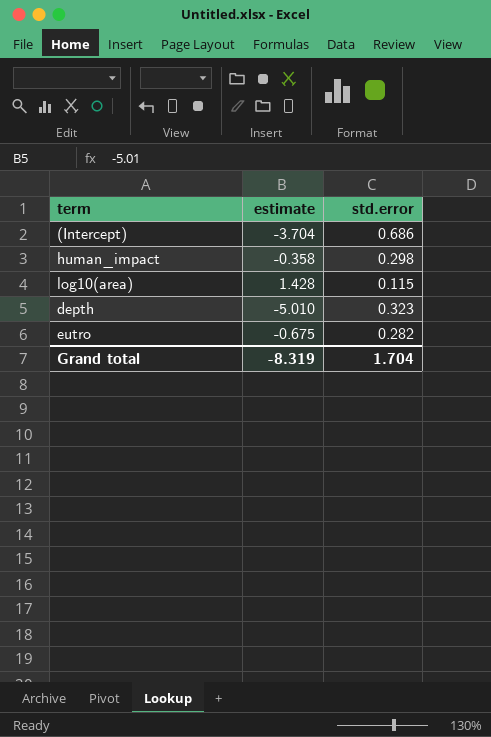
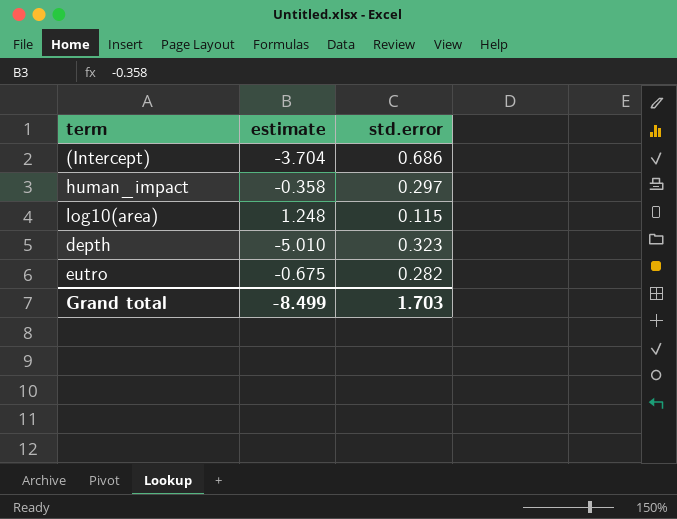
human_impact | std.error: 0.298 -> 0.297
log10(area) | estimate: 1.428 -> 1.248
Grand total | estimate: -8.319 -> -8.499
Grand total | std.error: 1.704 -> 1.703

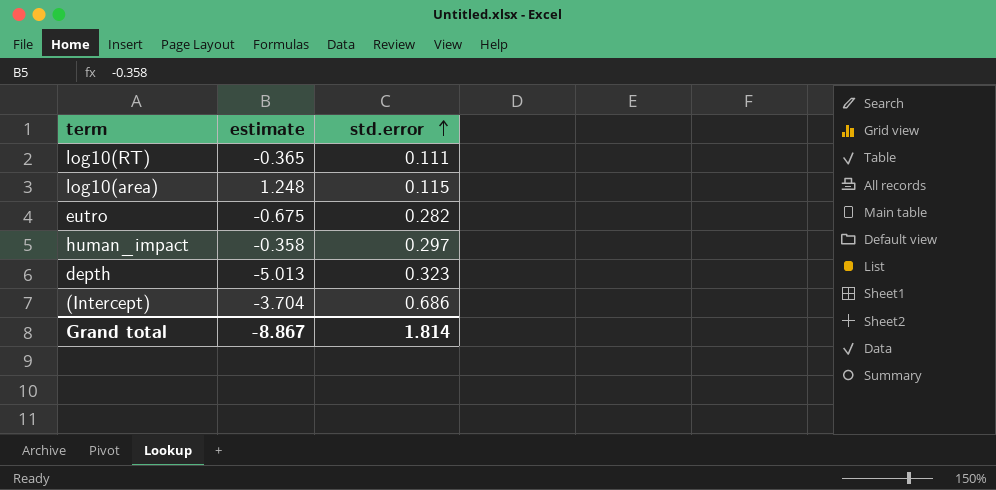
row order: none -> std.error ascending
row log10(RT): none -> -0.365 | 0.111
depth | estimate: -5.010 -> -5.013
Grand total | estimate: -8.499 -> -8.867
Grand total | std.error: 1.703 -> 1.814

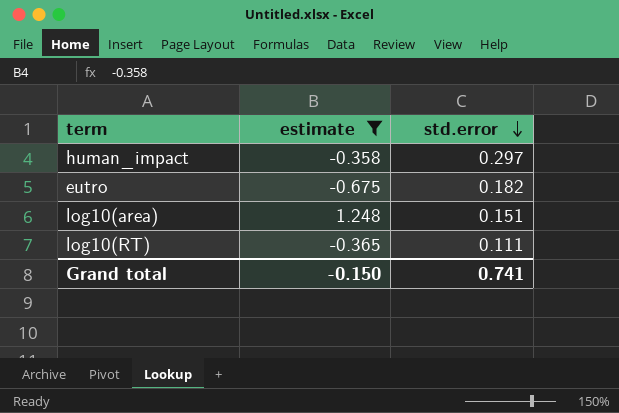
filter: none -> estimate >= -0.675
row order: std.error ascending -> std.error descending
eutro | std.error: 0.282 -> 0.182
log10(area) | std.error: 0.115 -> 0.151
Grand total | estimate: -8.867 -> -0.150
Grand total | std.error: 1.814 -> 0.741

